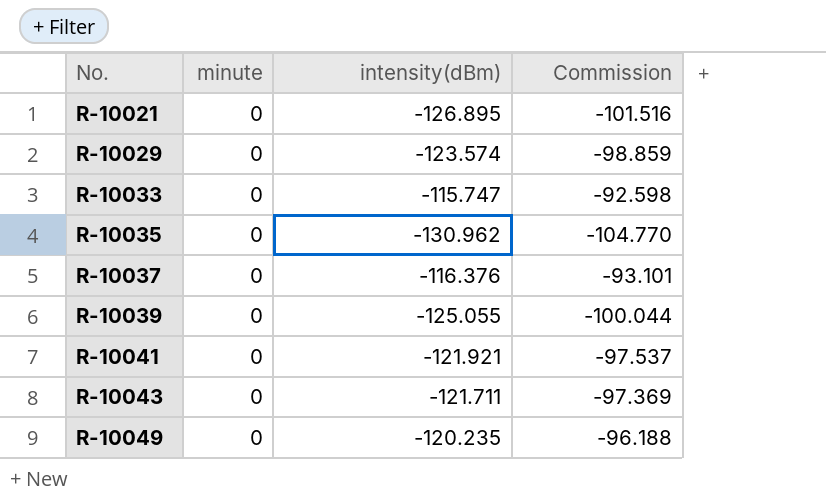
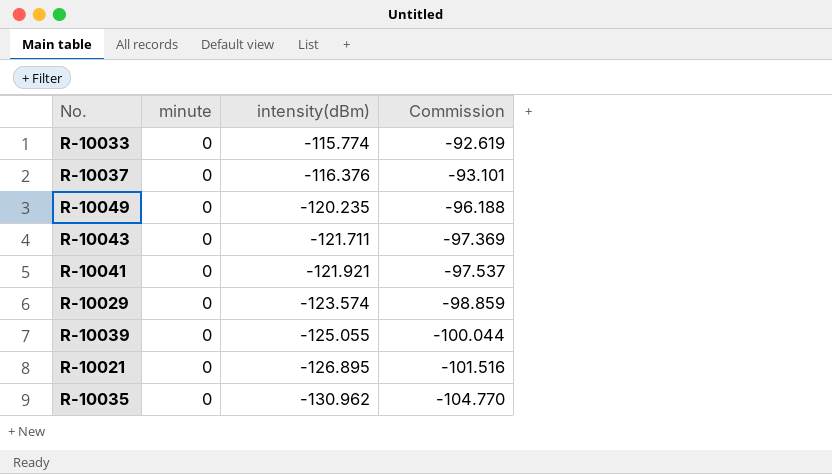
row order: No. ascending -> intensity(dBm) descending
R-10033 | intensity(dBm): -115.747 -> -115.774
R-10033 | Commission: -92.598 -> -92.619

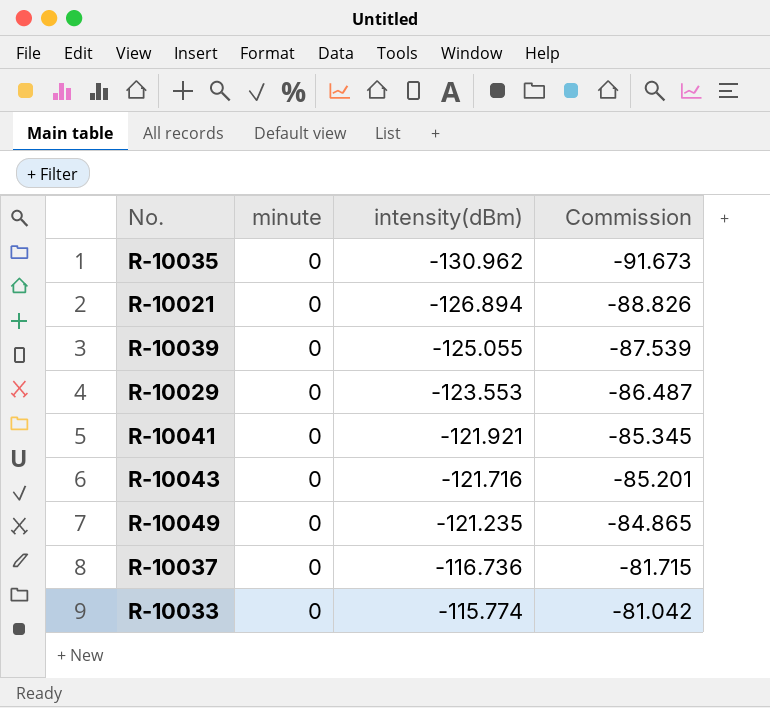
row order: intensity(dBm) descending -> intensity(dBm) ascending
column Commission | formula: [intensity(dBm)] * 0.8 -> [intensity(dBm)] * 0.7
R-10021 | intensity(dBm): -126.895 -> -126.894
R-10029 | intensity(dBm): -123.574 -> -123.553
R-10043 | intensity(dBm): -121.711 -> -121.716
R-10049 | intensity(dBm): -120.235 -> -121.235
R-10037 | intensity(dBm): -116.376 -> -116.736

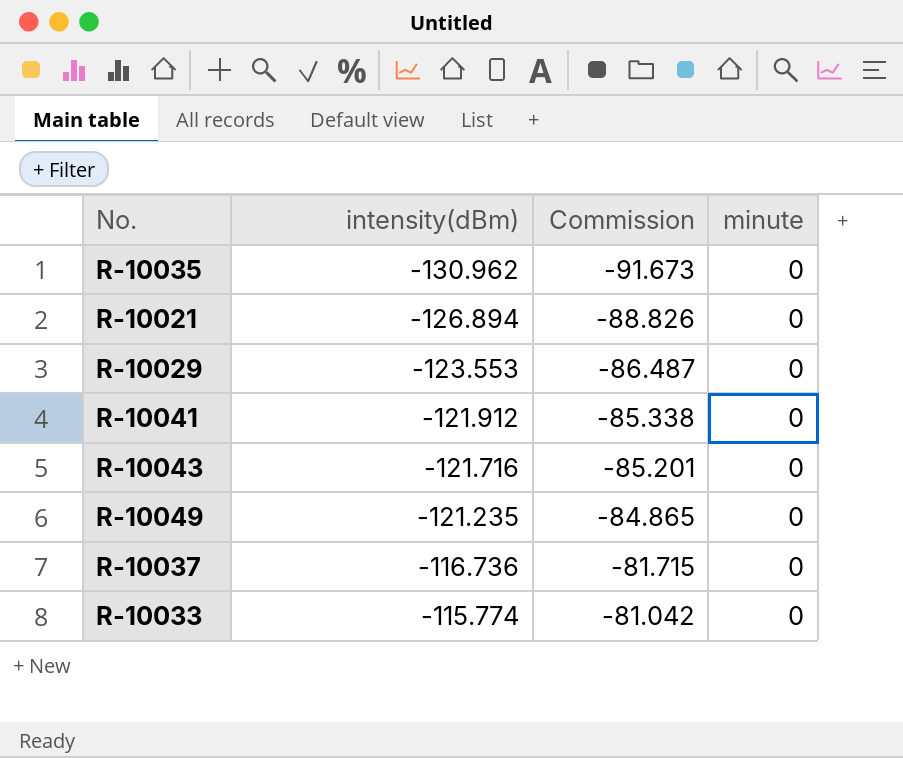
column minute | position: 2 -> 4
row R-10039: 0 | -125.055 | -87.539 -> none
R-10041 | intensity(dBm): -121.921 -> -121.912
R-10041 | Commission: -85.345 -> -85.338

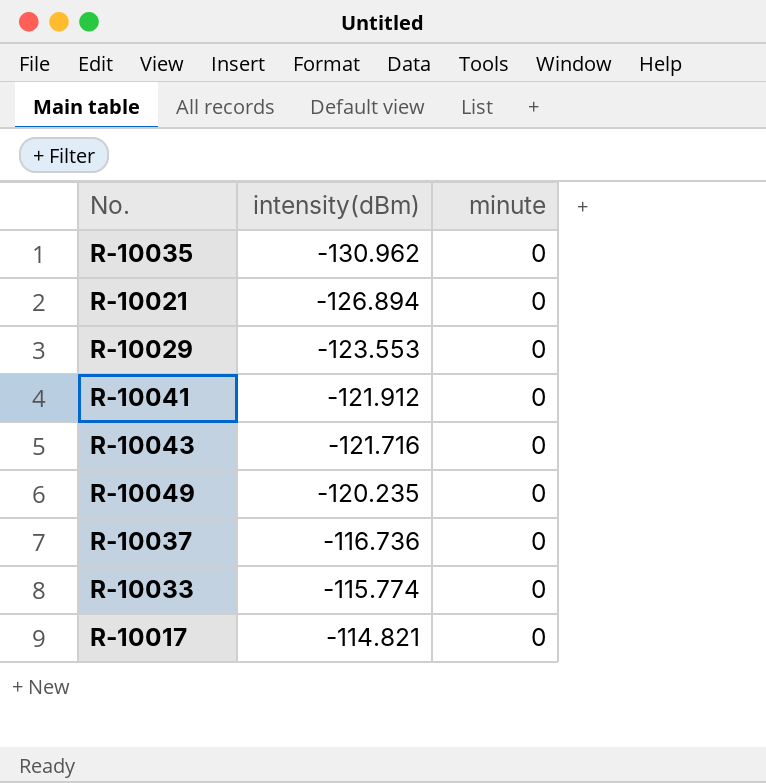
column Commission | formula: [intensity(dBm)] * 0.7 -> none
R-10049 | intensity(dBm): -121.235 -> -120.235
row R-10017: none -> -114.821 | 0

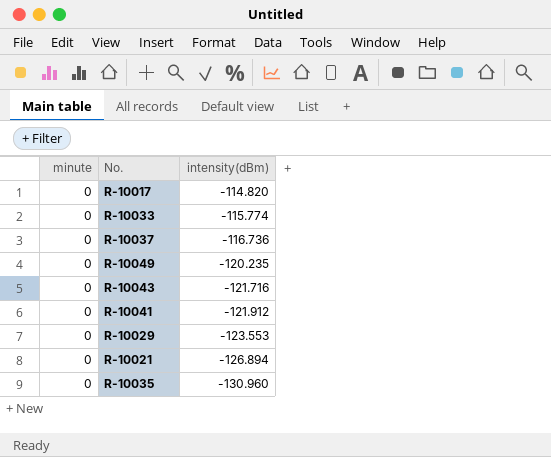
row order: intensity(dBm) ascending -> intensity(dBm) descending
column minute | position: 3 -> 1
R-10017 | intensity(dBm): -114.821 -> -114.820
R-10035 | intensity(dBm): -130.962 -> -130.960

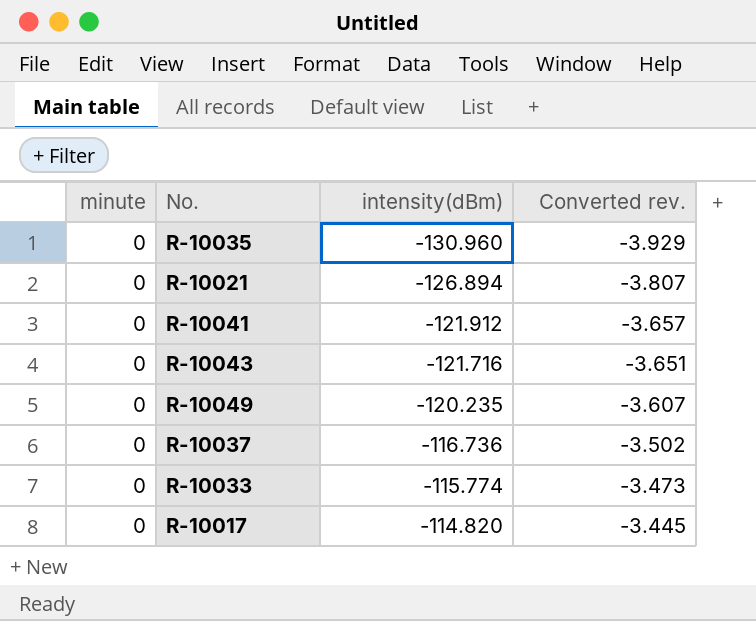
row order: intensity(dBm) descending -> intensity(dBm) ascending
column Converted rev. | formula: none -> [intensity(dBm)] * 0.03
row R-10029: 0 | -123.553 -> none

